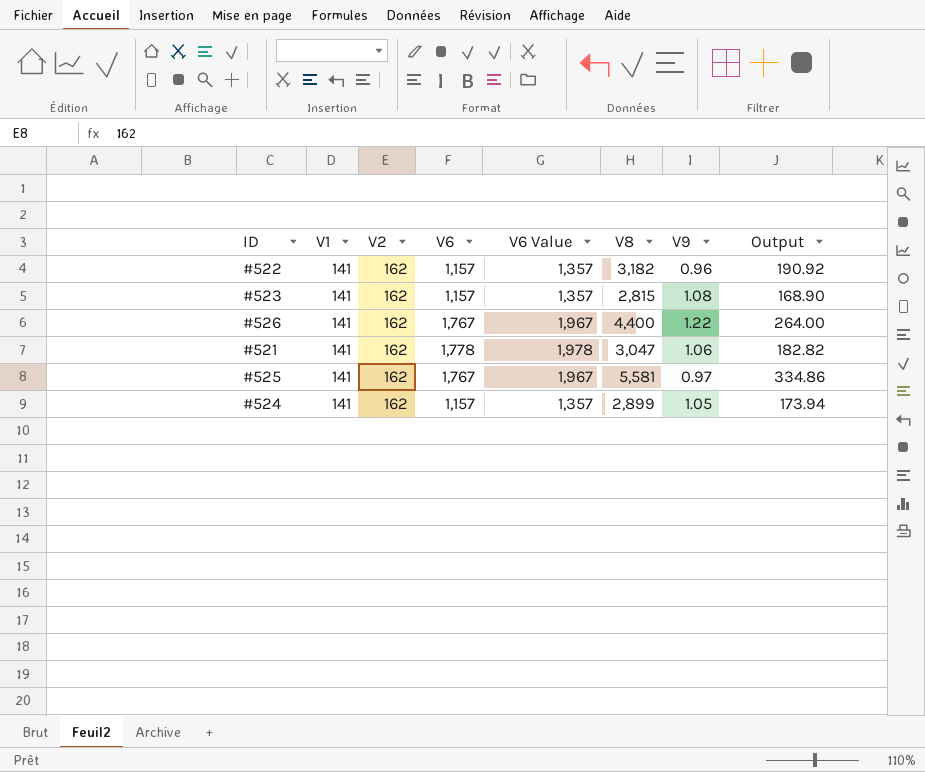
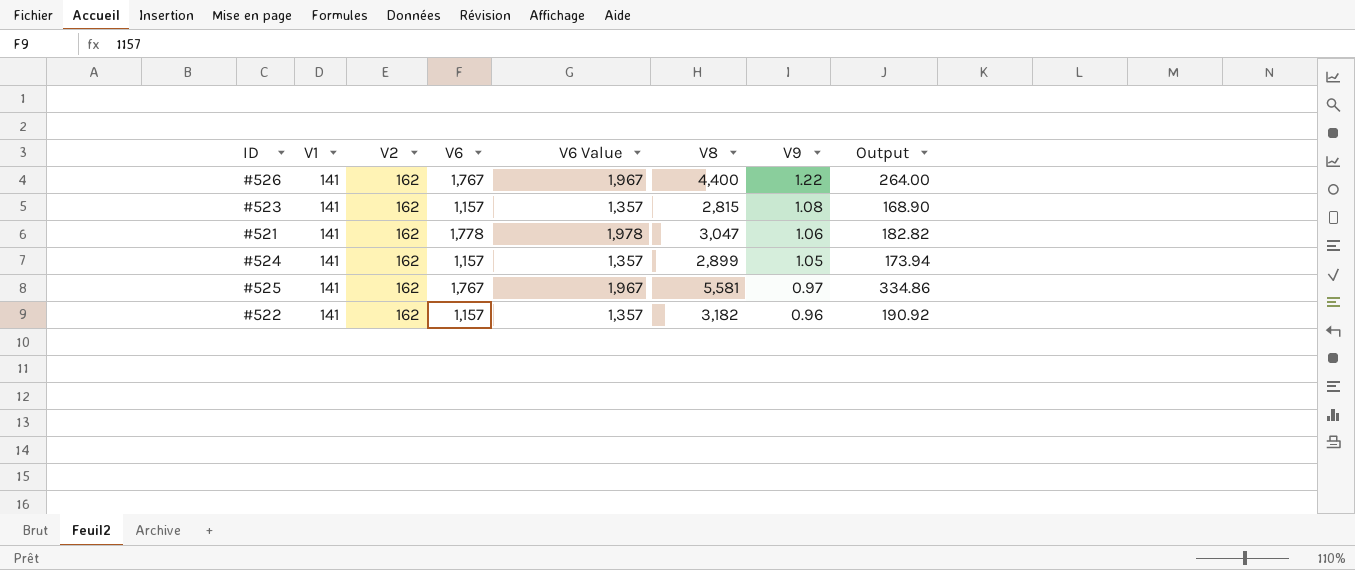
row order: none -> V9 descending

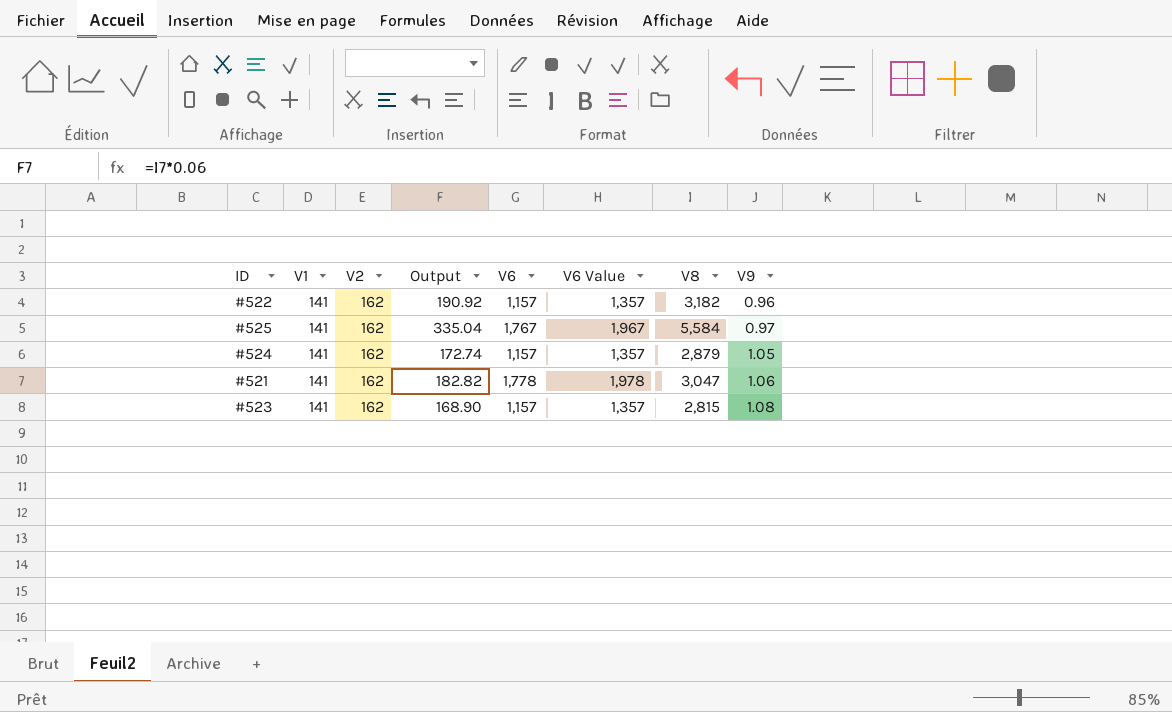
row order: V9 descending -> V9 ascending
column Output | position: 8 -> 4
row #526: 141 | 162 | 1,767 | 1,967 | 4,400 | 1.22 | 264.00 -> none
#525 | Output: 334.86 -> 335.04
#525 | V8: 5,581 -> 5,584
#524 | Output: 173.94 -> 172.74
#524 | V8: 2,899 -> 2,879

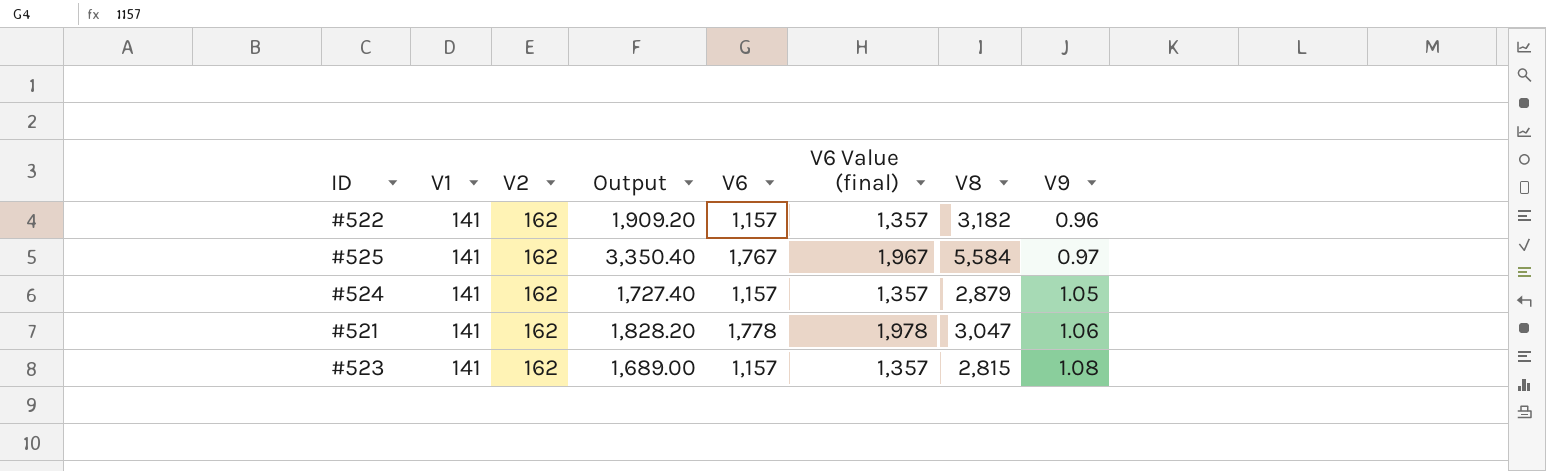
column Output | formula: [V8] * 0.06 -> [V8] * 0.6
column name: V6 Value -> V6 Value (final)

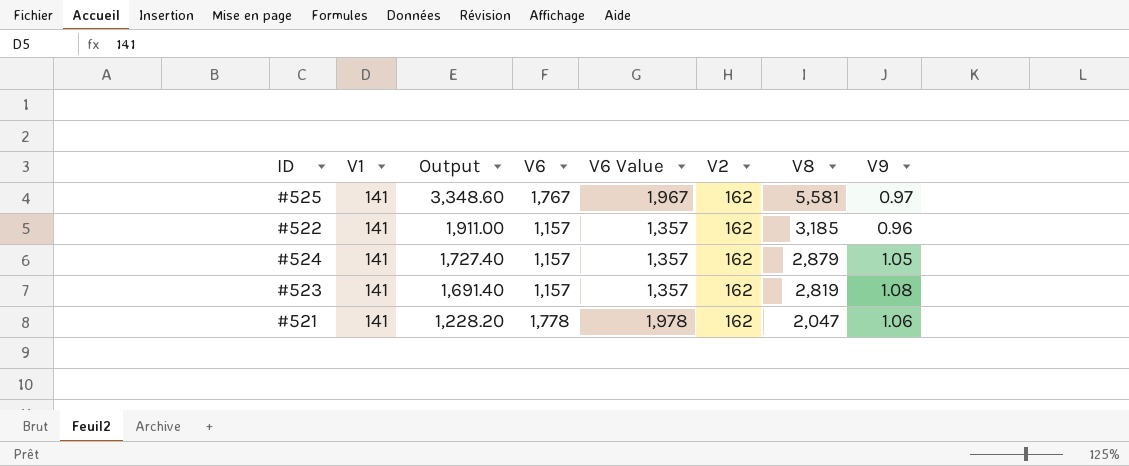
row order: V9 ascending -> Output descending
column name: V6 Value (final) -> V6 Value
column V2 | position: 3 -> 6
#525 | Output: 3,350.40 -> 3,348.60
#525 | V8: 5,584 -> 5,581
#522 | Output: 1,909.20 -> 1,911.00
#522 | V8: 3,182 -> 3,185
#523 | Output: 1,689.00 -> 1,691.40
#523 | V8: 2,815 -> 2,819
#521 | Output: 1,828.20 -> 1,228.20
#521 | V8: 3,047 -> 2,047

